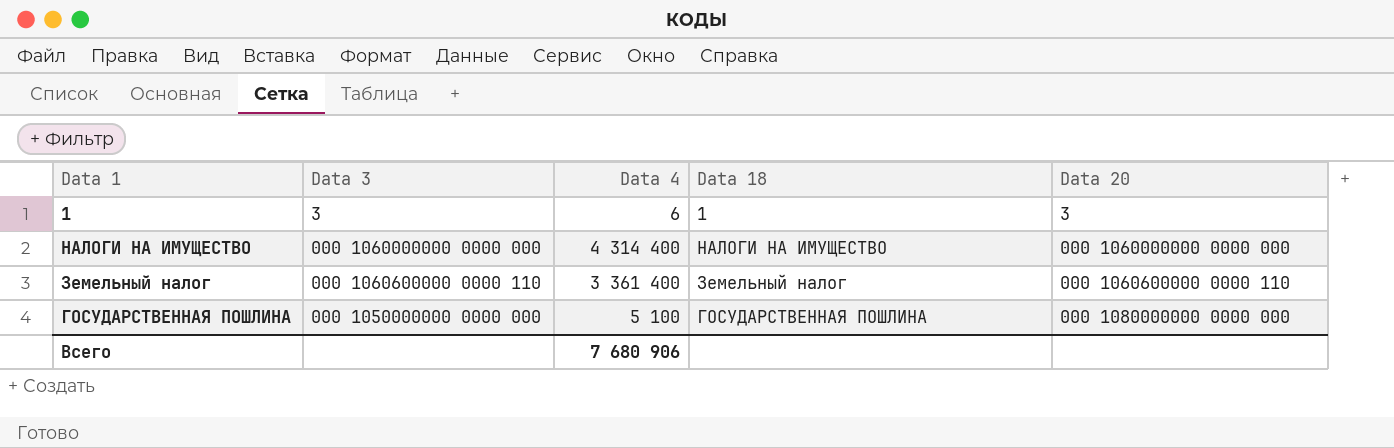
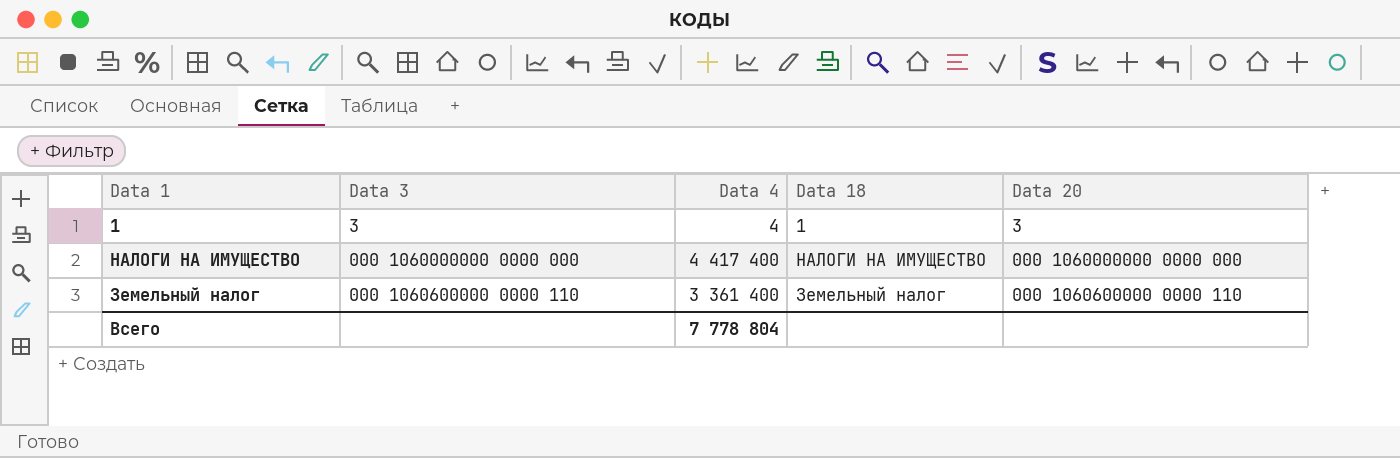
row ГОСУДАРСТВЕННАЯ ПОШЛИНА: 000 1050000000 0000 000 | 5 100 | ГОСУДАРСТВЕННАЯ ПОШЛИНА | 000 1080000000 0000 000 -> none
1 | Data 4: 6 -> 4
НАЛОГИ НА ИМУЩЕСТВО | Data 4: 4 314 400 -> 4 417 400
Всего | Data 4: 7 680 906 -> 7 778 804

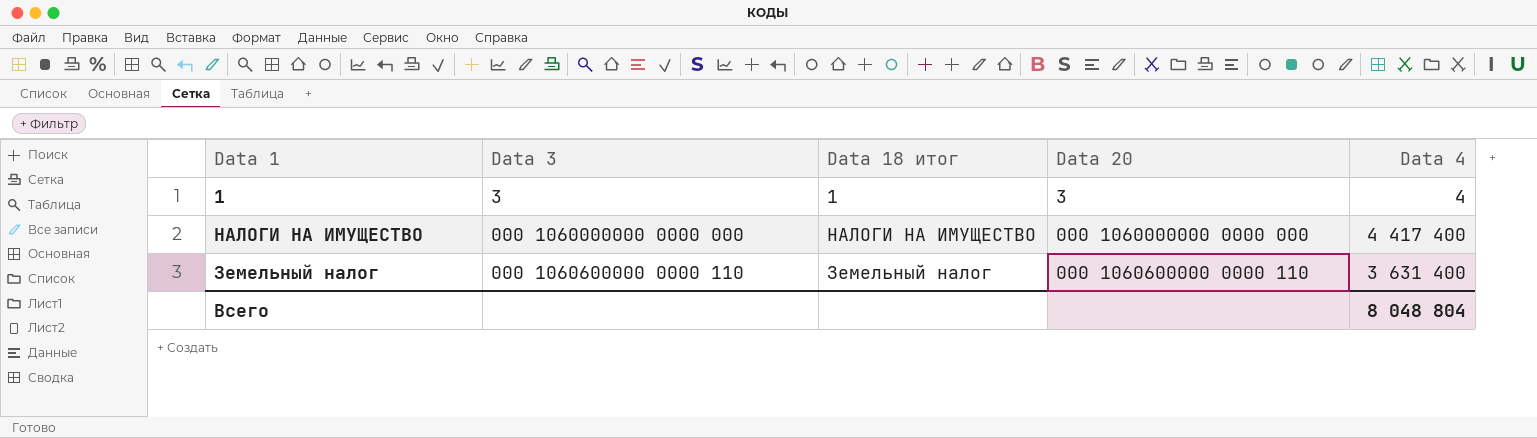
column name: Data 18 -> Data 18 итог
column Data 4 | position: 3 -> 5
Земельный налог | Data 4: 3 361 400 -> 3 631 400
Всего | Data 4: 7 778 804 -> 8 048 804

